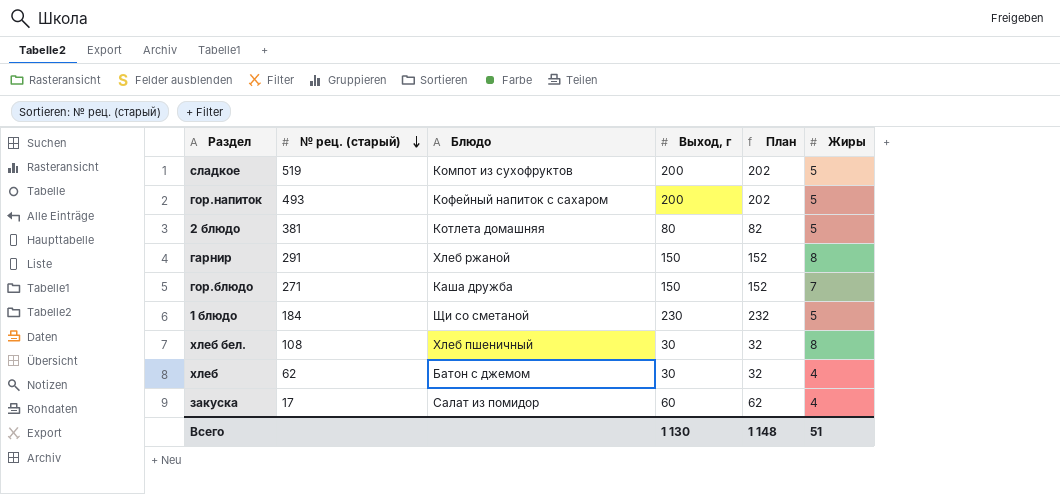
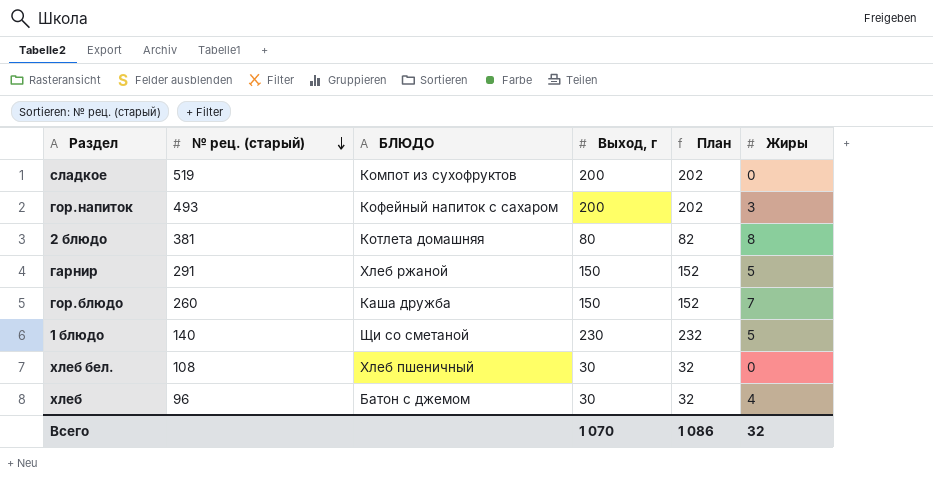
column name: Блюдо -> БЛЮДО
row закуска: 17 | Салат из помидор | 60 | 62 | 4 -> none
сладкое | Жиры: 5 -> 0
гор.напиток | Жиры: 5 -> 3
2 блюдо | Жиры: 5 -> 8
гарнир | Жиры: 8 -> 5
гор.блюдо | № рец. (старый): 271 -> 260
1 блюдо | № рец. (старый): 184 -> 140
хлеб бел. | Жиры: 8 -> 0
хлеб | № рец. (старый): 62 -> 96
Всего | Выход, г: 1 130 -> 1 070
Всего | План: 1 148 -> 1 086
Всего | Жиры: 51 -> 32

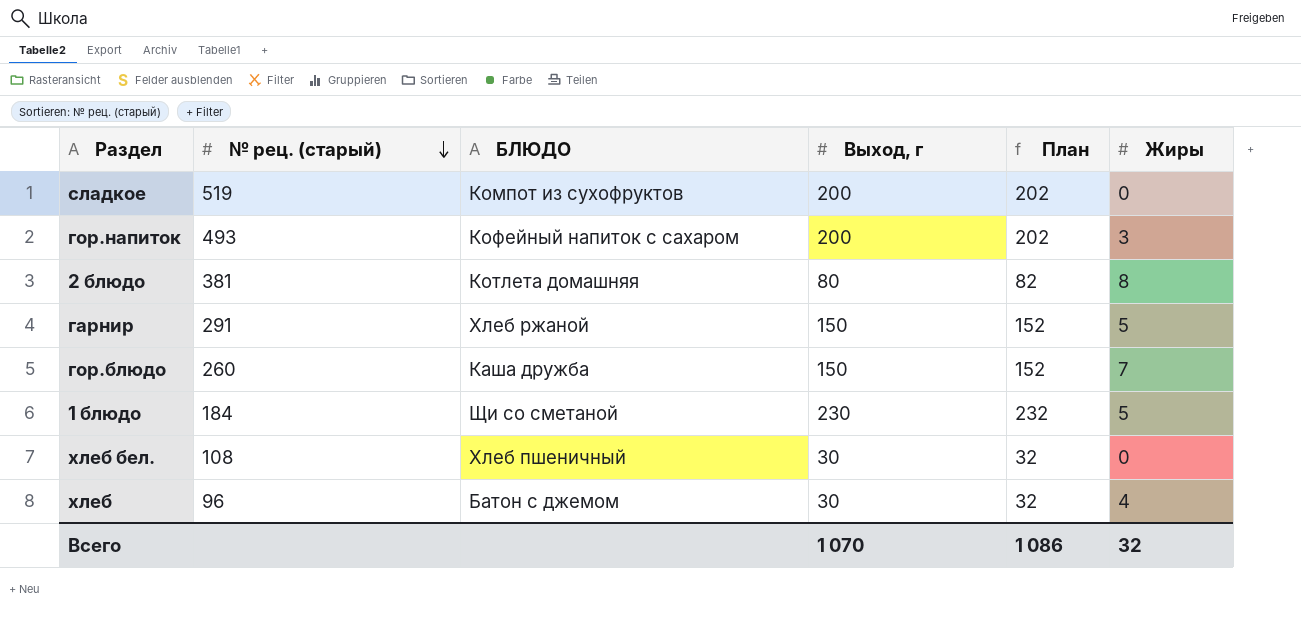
1 блюдо | № рец. (старый): 140 -> 184

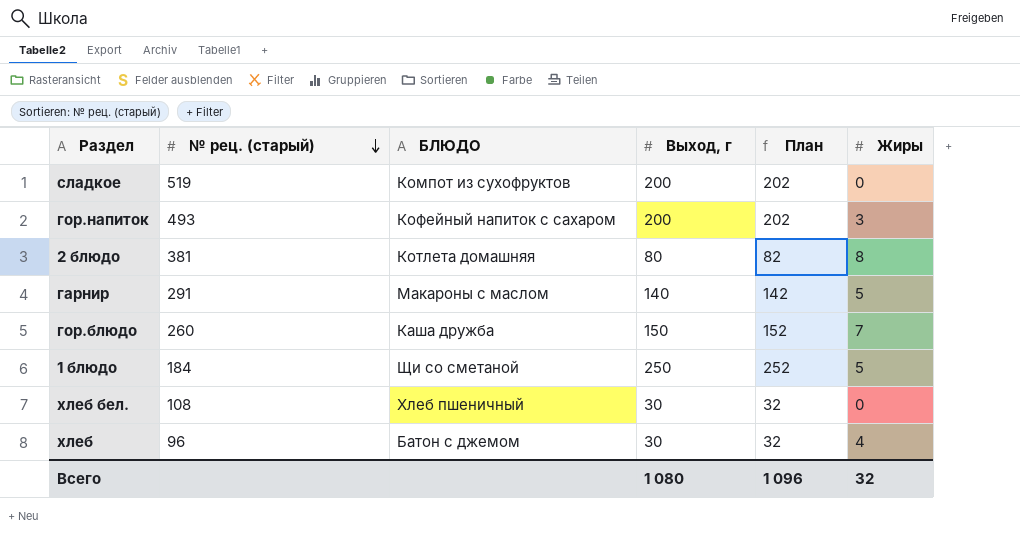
гарнир | БЛЮДО: Хлеб ржаной -> Макароны с маслом
гарнир | Выход, г: 150 -> 140
гарнир | План: 152 -> 142
1 блюдо | Выход, г: 230 -> 250
1 блюдо | План: 232 -> 252
Всего | Выход, г: 1 070 -> 1 080
Всего | План: 1 086 -> 1 096

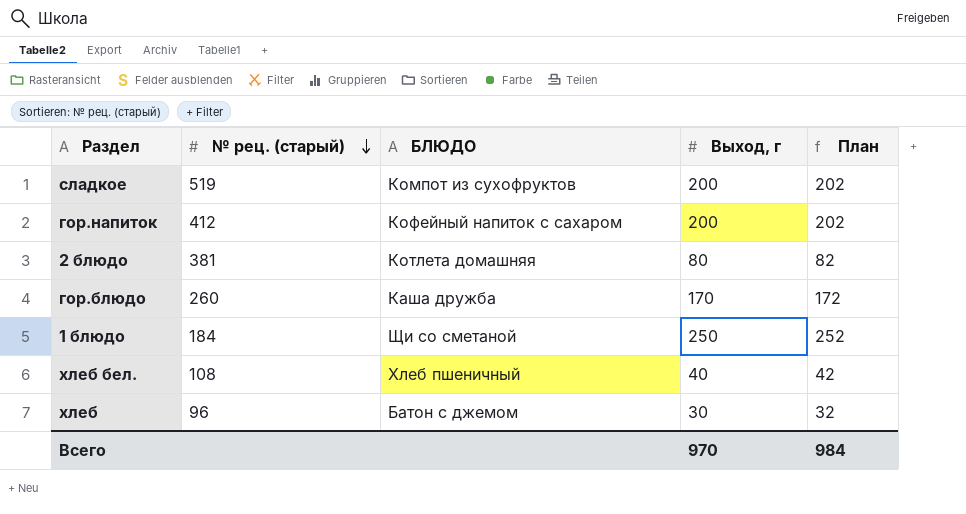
column Жиры | position: 6 -> none
row гарнир: 291 | Макароны с маслом | 140 | 142 | 5 -> none
гор.напиток | № рец. (старый): 493 -> 412
гор.блюдо | Выход, г: 150 -> 170
гор.блюдо | План: 152 -> 172
хлеб бел. | Выход, г: 30 -> 40
хлеб бел. | План: 32 -> 42
Всего | Выход, г: 1 080 -> 970
Всего | План: 1 096 -> 984

